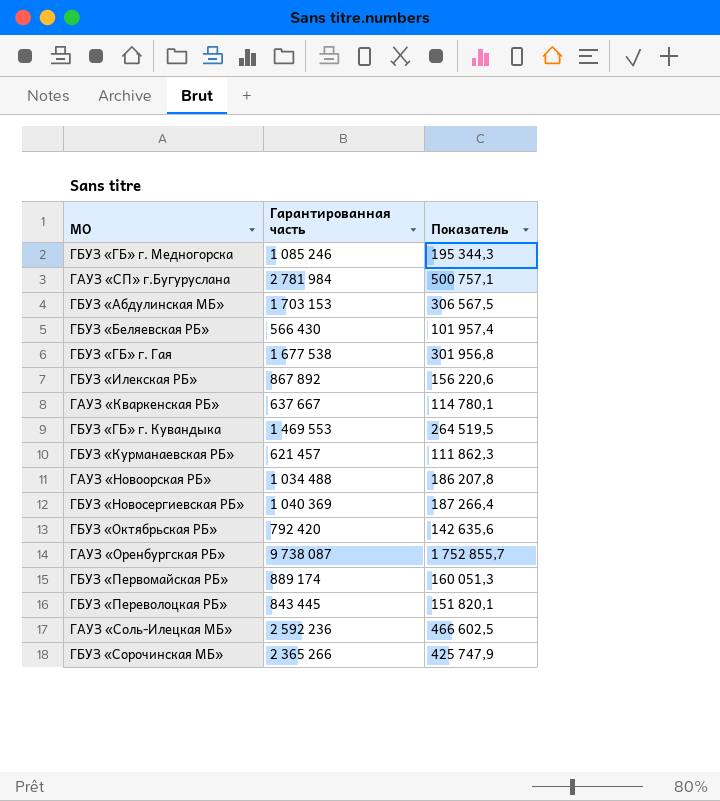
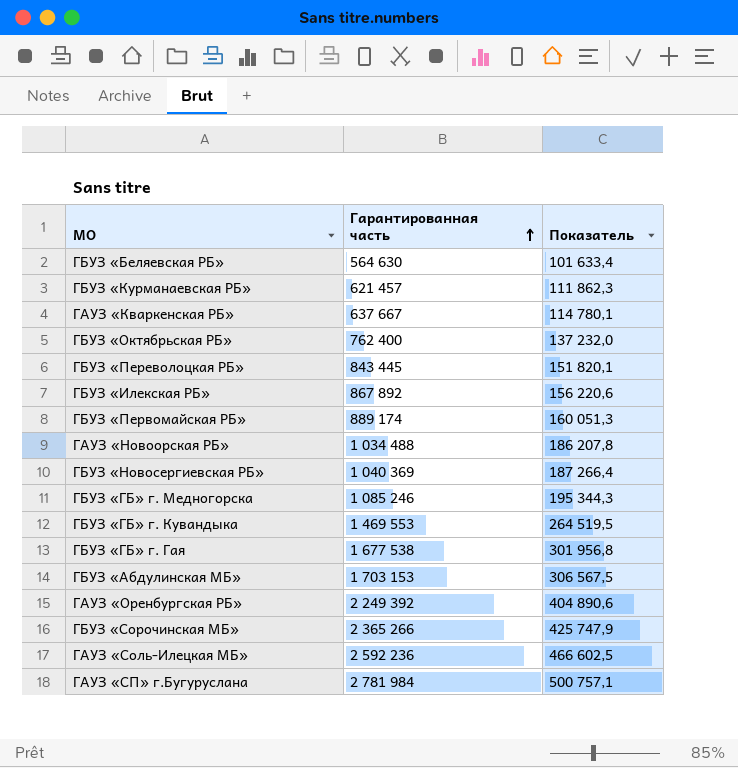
row order: none -> Гарантированная часть ascending
ГБУЗ «Беляевская РБ» | Гарантированная часть: 566 430 -> 564 630
ГБУЗ «Беляевская РБ» | Показатель: 101 957,4 -> 101 633,4
ГБУЗ «Октябрьская РБ» | Гарантированная часть: 792 420 -> 762 400
ГБУЗ «Октябрьская РБ» | Показатель: 142 635,6 -> 137 232,0
ГАУЗ «Оренбургская РБ» | Гарантированная часть: 9 738 087 -> 2 249 392
ГАУЗ «Оренбургская РБ» | Показатель: 1 752 855,7 -> 404 890,6

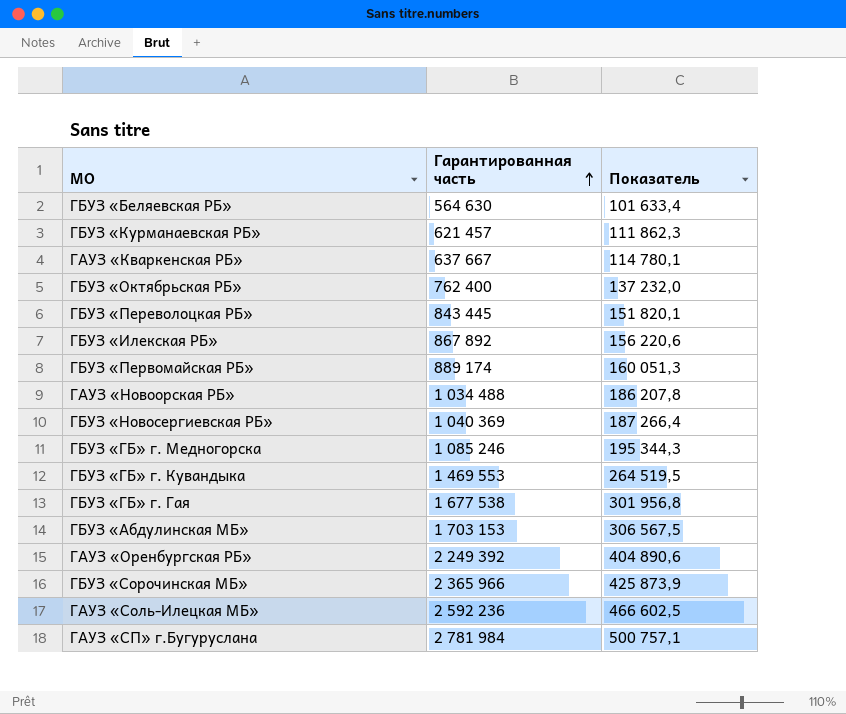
ГБУЗ «Сорочинская МБ» | Гарантированная часть: 2 365 266 -> 2 365 966
ГБУЗ «Сорочинская МБ» | Показатель: 425 747,9 -> 425 873,9

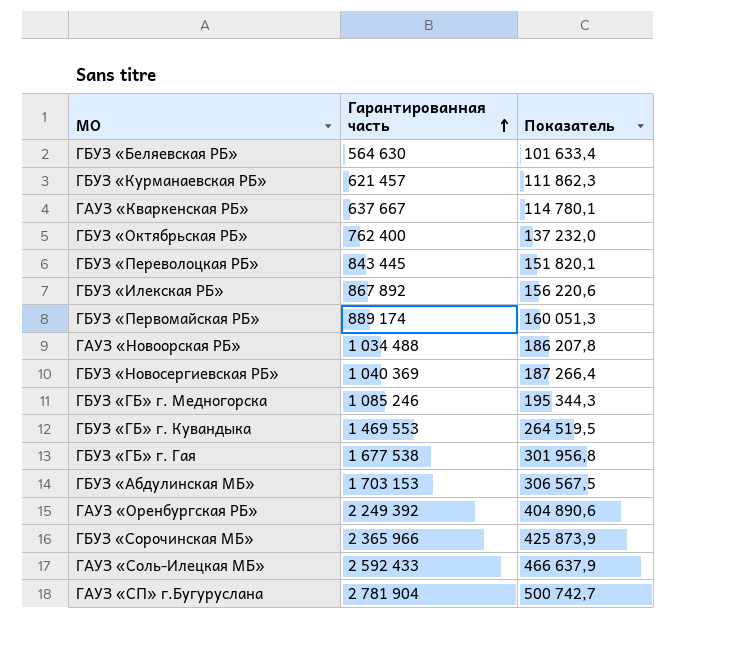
ГАУЗ «Соль-Илецкая МБ» | Гарантированная часть: 2 592 236 -> 2 592 433
ГАУЗ «Соль-Илецкая МБ» | Показатель: 466 602,5 -> 466 637,9
ГАУЗ «СП» г.Бугуруслана | Гарантированная часть: 2 781 984 -> 2 781 904
ГАУЗ «СП» г.Бугуруслана | Показатель: 500 757,1 -> 500 742,7

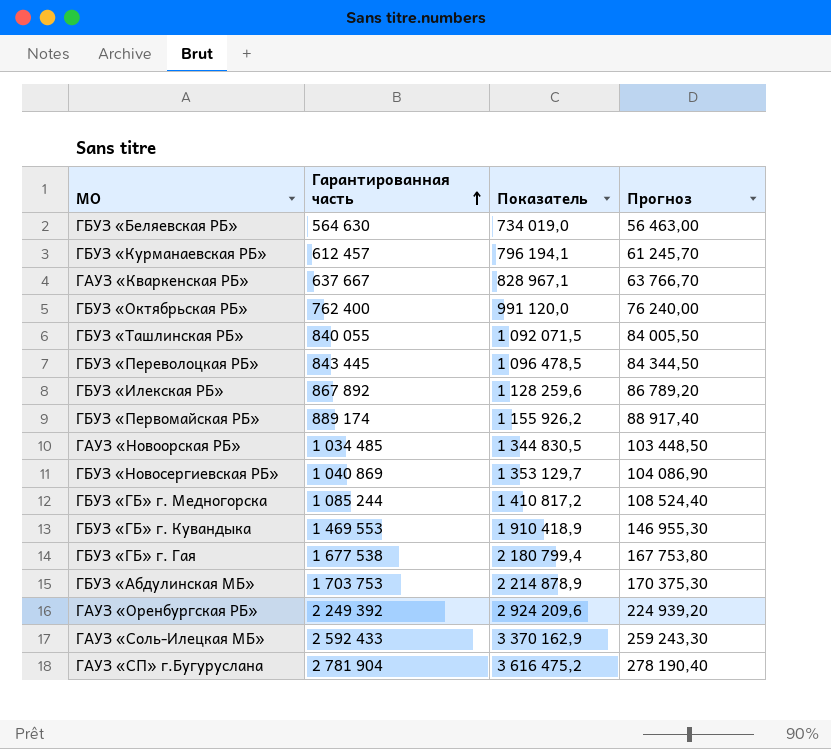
column Показатель | formula: [Гарантированная часть] * 0,18 -> [Гарантированная часть] * 1,3
column Прогноз | formula: none -> [Гарантированная часть] * 0,1
row ГБУЗ «Сорочинская МБ»: 2 365 966 | 425 873,9 -> none
ГБУЗ «Курманаевская РБ» | Гарантированная часть: 621 457 -> 612 457
row ГБУЗ «Ташлинская РБ»: none -> 840 055 | 1 092 071,5 | 84 005,50
ГАУЗ «Новоорская РБ» | Гарантированная часть: 1 034 488 -> 1 034 485
ГБУЗ «Новосергиевская РБ» | Гарантированная часть: 1 040 369 -> 1 040 869
ГБУЗ «ГБ» г. Медногорска | Гарантированная часть: 1 085 246 -> 1 085 244
ГБУЗ «Абдулинская МБ» | Гарантированная часть: 1 703 153 -> 1 703 753

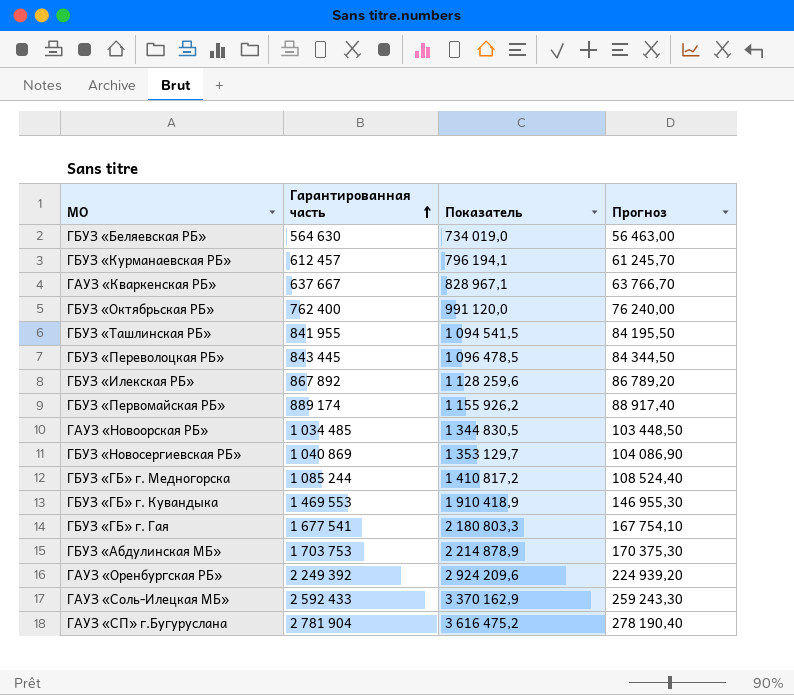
ГБУЗ «Ташлинская РБ» | Гарантированная часть: 840 055 -> 841 955
ГБУЗ «Ташлинская РБ» | Показатель: 1 092 071,5 -> 1 094 541,5
ГБУЗ «Ташлинская РБ» | Прогноз: 84 005,50 -> 84 195,50
ГБУЗ «ГБ» г. Гая | Гарантированная часть: 1 677 538 -> 1 677 541
ГБУЗ «ГБ» г. Гая | Показатель: 2 180 799,4 -> 2 180 803,3
ГБУЗ «ГБ» г. Гая | Прогноз: 167 753,80 -> 167 754,10

